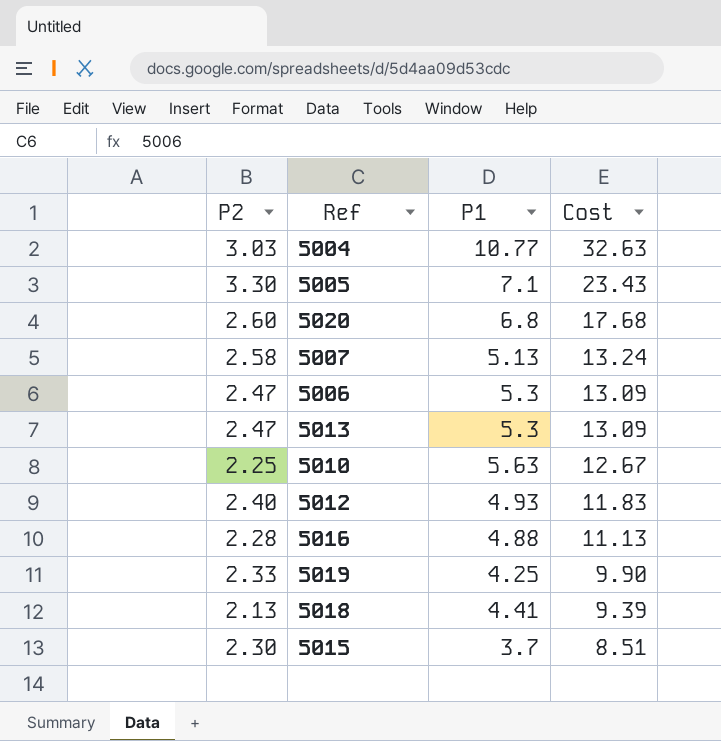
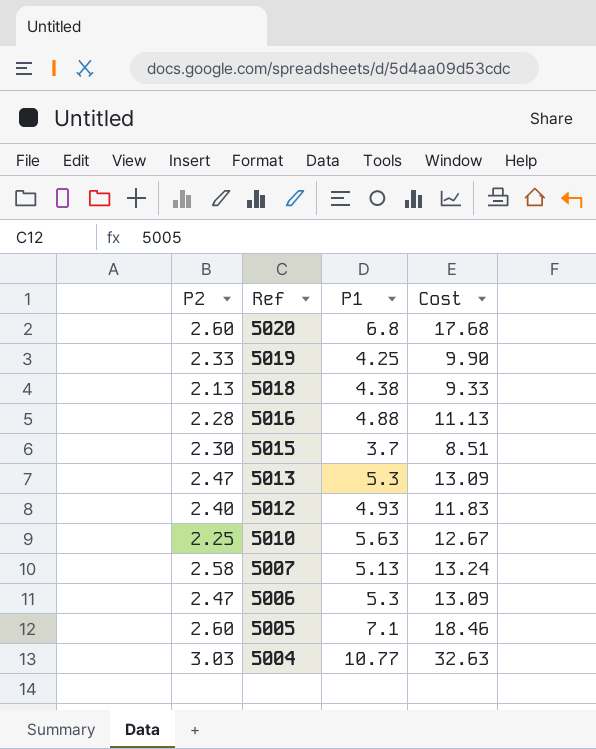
row order: Cost descending -> Ref descending
5018 | P1: 4.41 -> 4.38
5018 | Cost: 9.39 -> 9.33
5005 | P2: 3.30 -> 2.60
5005 | Cost: 23.43 -> 18.46

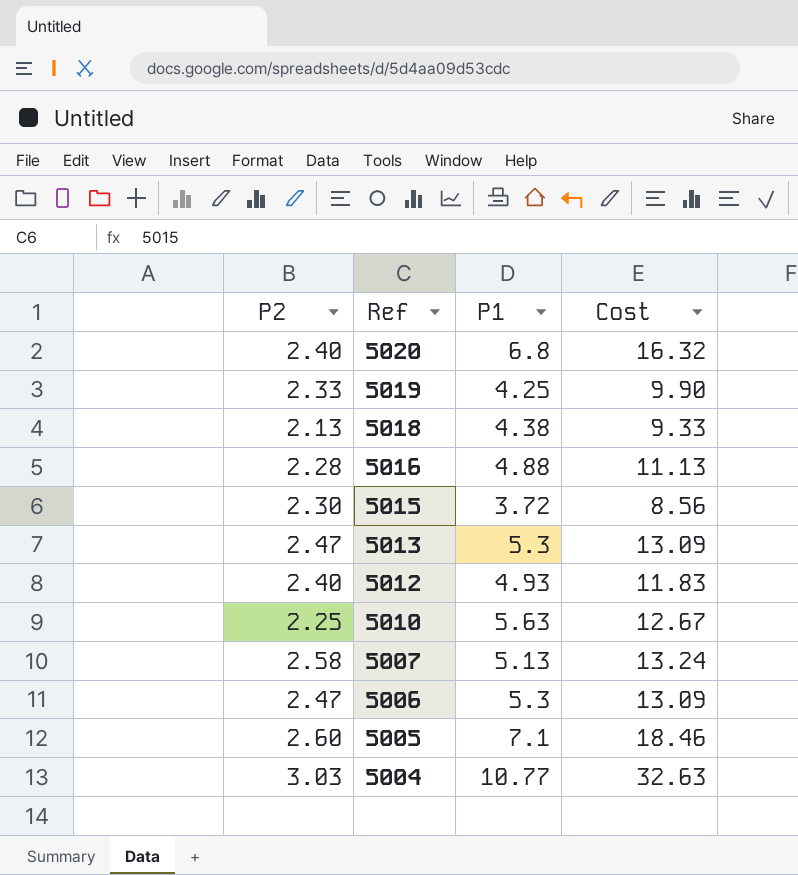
5020 | P2: 2.60 -> 2.40
5020 | Cost: 17.68 -> 16.32
5015 | P1: 3.7 -> 3.72
5015 | Cost: 8.51 -> 8.56

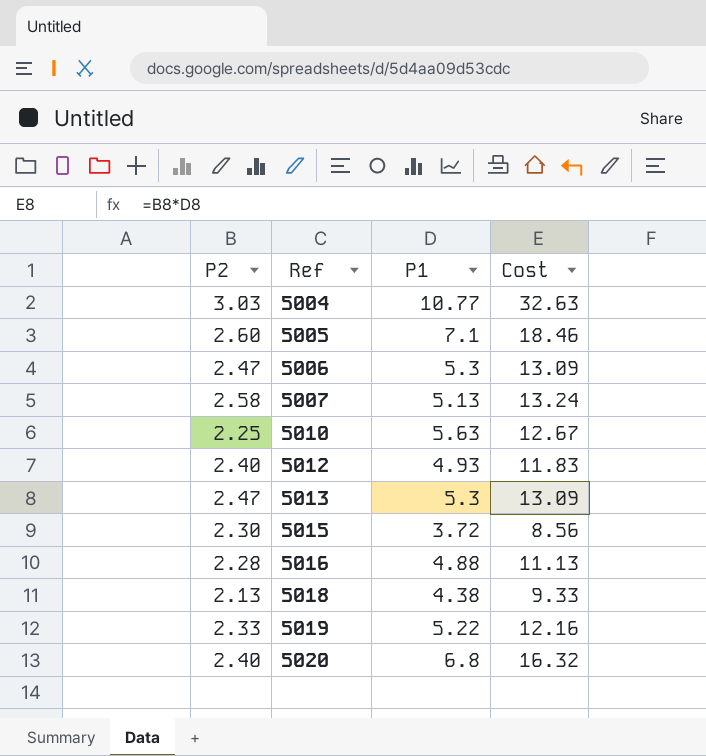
row order: Ref descending -> Ref ascending
5019 | P1: 4.25 -> 5.22
5019 | Cost: 9.90 -> 12.16

